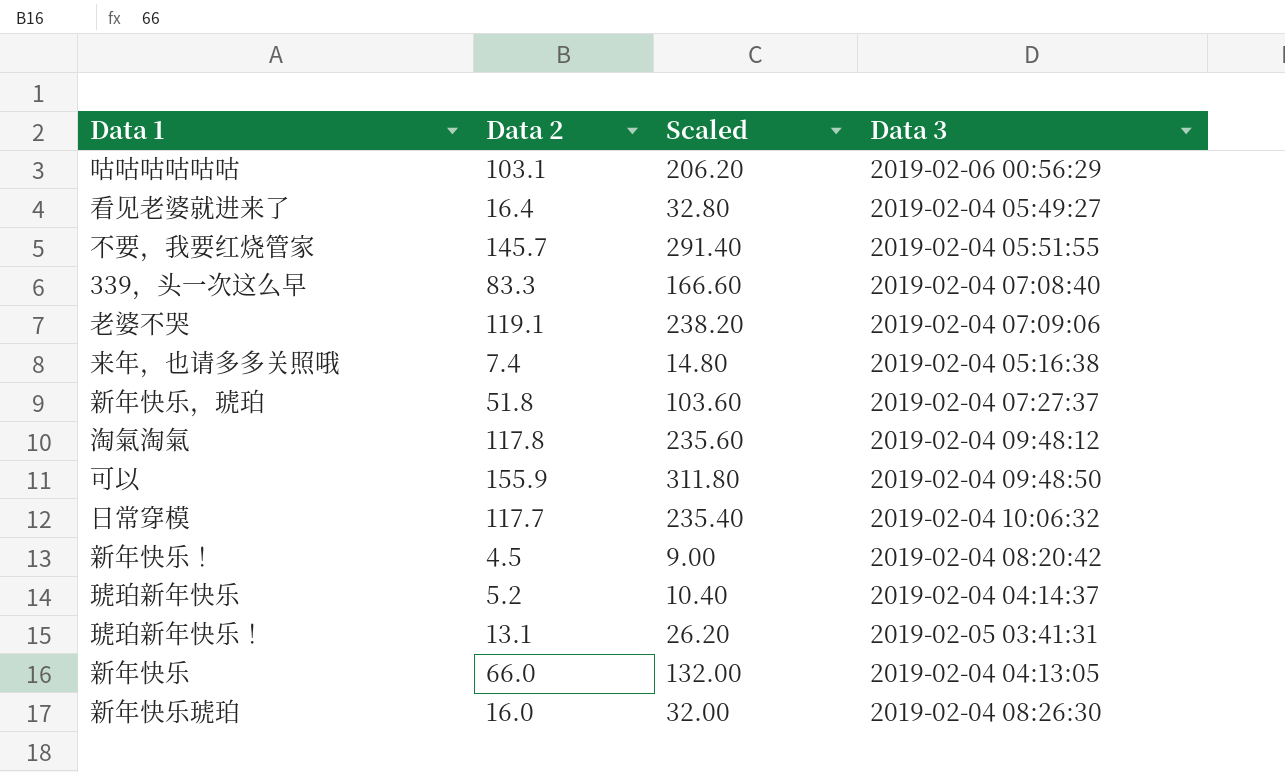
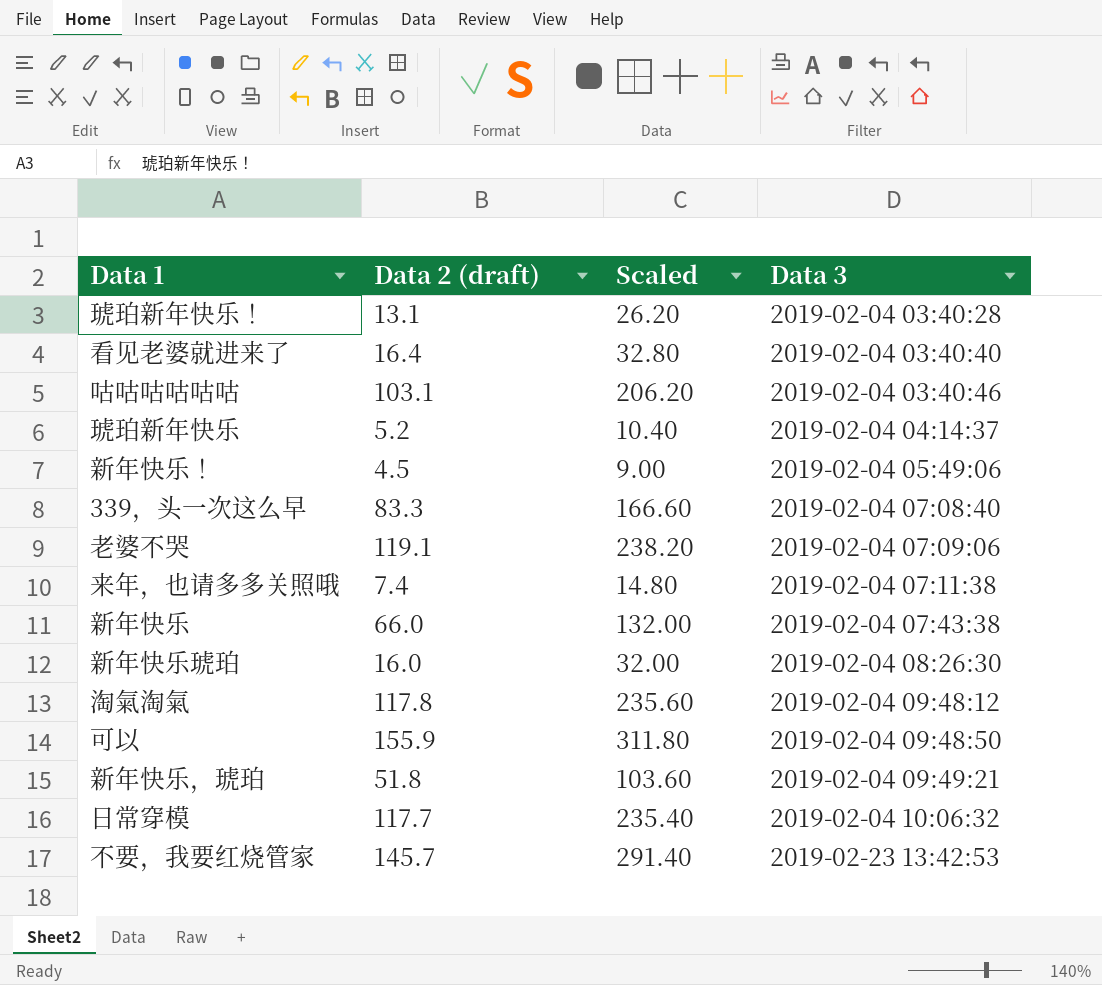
row order: none -> Data 3 ascending
column name: Data 2 -> Data 2 (draft)
琥珀新年快乐！ | Data 3: 2019-02-05 03:41:31 -> 2019-02-04 03:40:28
看见老婆就进来了 | Data 3: 2019-02-04 05:49:27 -> 2019-02-04 03:40:40
咕咕咕咕咕咕 | Data 3: 2019-02-06 00:56:29 -> 2019-02-04 03:40:46
新年快乐！ | Data 3: 2019-02-04 08:20:42 -> 2019-02-04 05:49:06
来年，也请多多关照哦 | Data 3: 2019-02-04 05:16:38 -> 2019-02-04 07:11:38
新年快乐 | Data 3: 2019-02-04 04:13:05 -> 2019-02-04 07:43:38
新年快乐，琥珀 | Data 3: 2019-02-04 07:27:37 -> 2019-02-04 09:49:21
不要，我要红烧管家 | Data 3: 2019-02-04 05:51:55 -> 2019-02-23 13:42:53

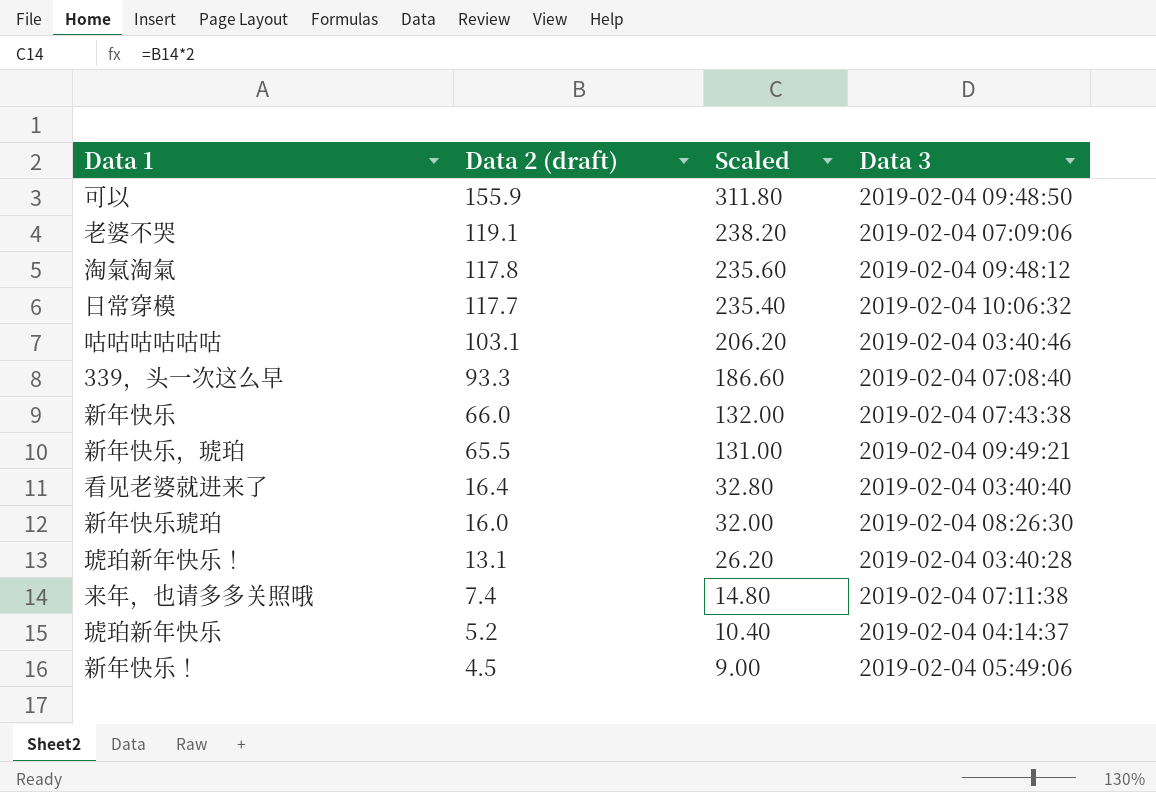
row order: Data 3 ascending -> Data 2 (draft) descending
row 不要，我要红烧管家: 145.7 | 291.40 | 2019-02-23 13:42:53 -> none
339，头一次这么早 | Data 2 (draft): 83.3 -> 93.3
339，头一次这么早 | Scaled: 166.60 -> 186.60
新年快乐，琥珀 | Data 2 (draft): 51.8 -> 65.5
新年快乐，琥珀 | Scaled: 103.60 -> 131.00

